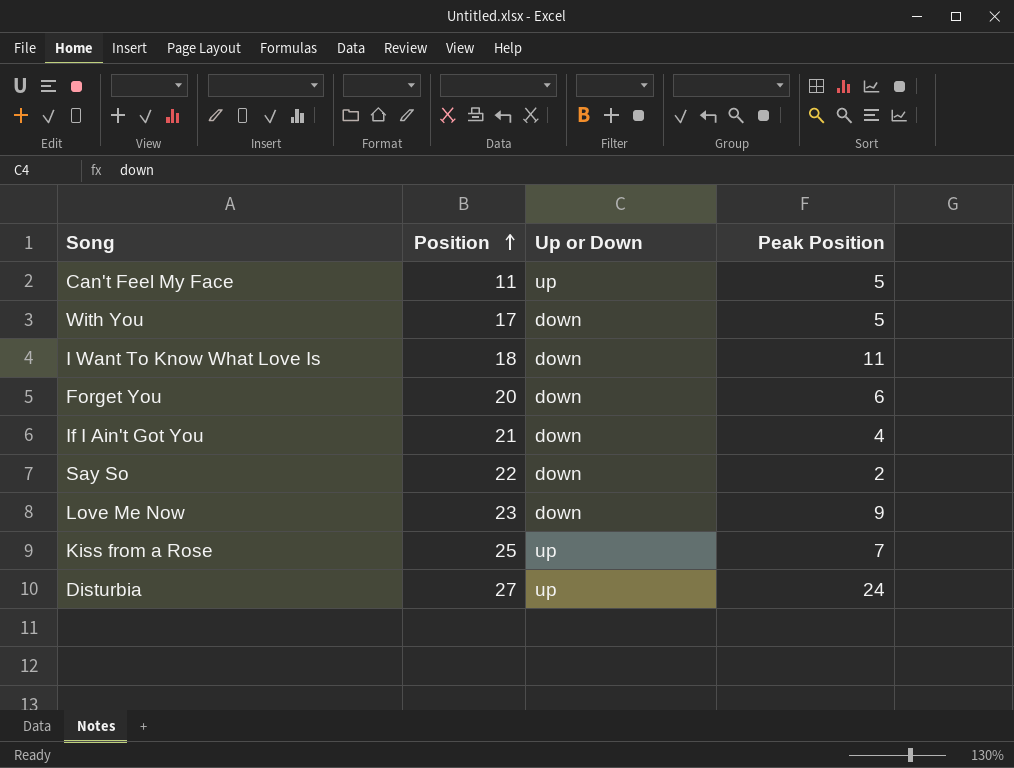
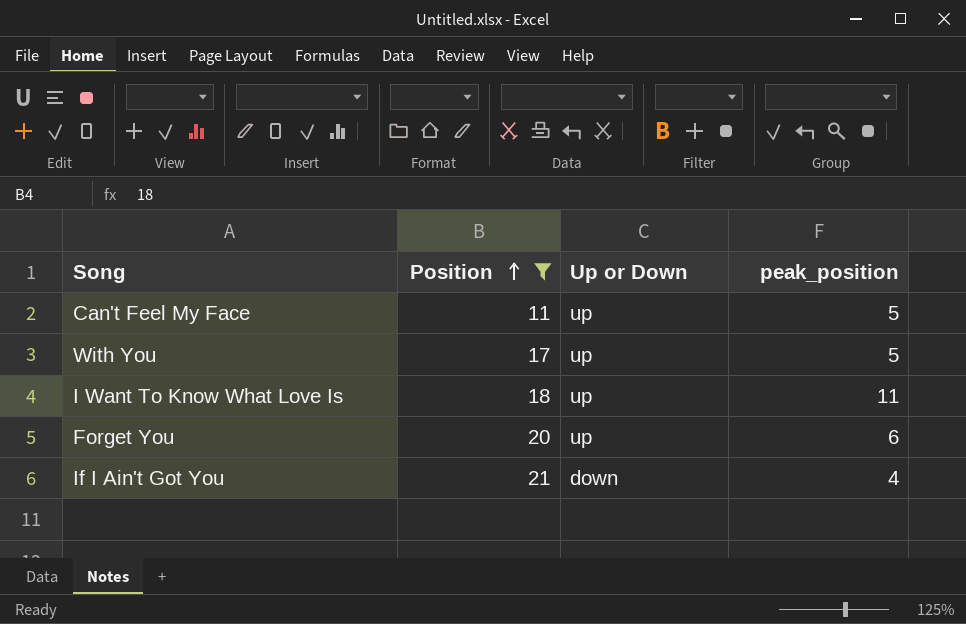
filter: none -> Position <= 21
column name: Peak Position -> peak_position
With You | Up or Down: down -> up
I Want To Know What Love Is | Up or Down: down -> up
Forget You | Up or Down: down -> up

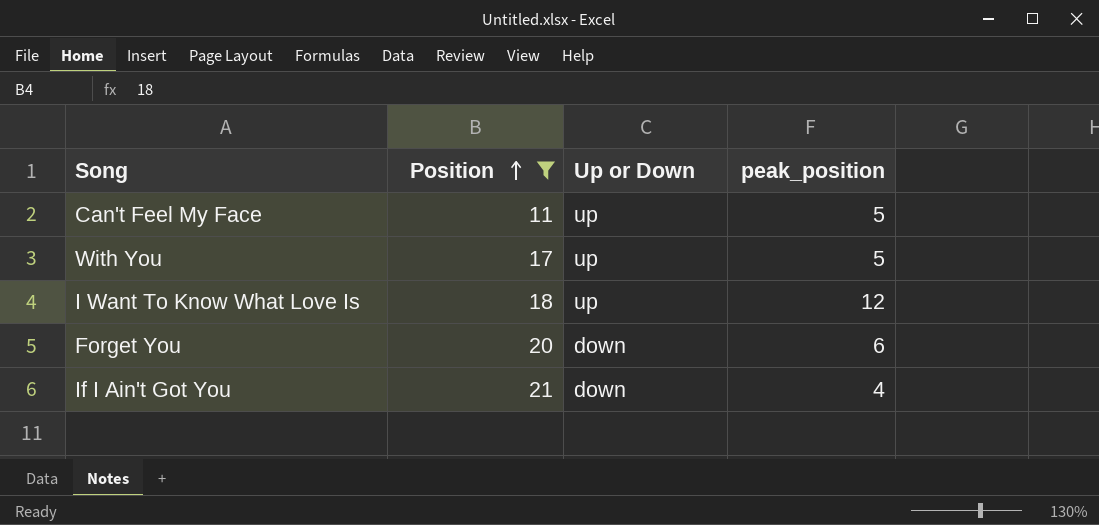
I Want To Know What Love Is | peak_position: 11 -> 12
Forget You | Up or Down: up -> down

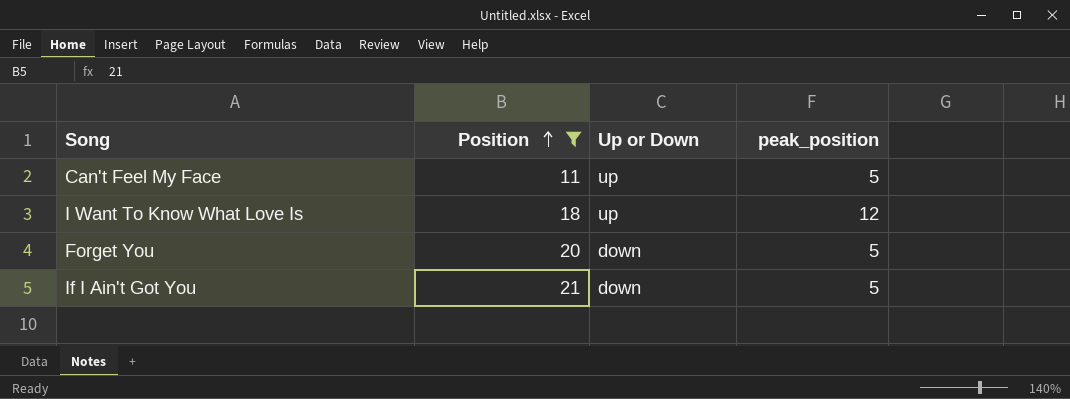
row With You: 17 | up | 5 -> none
Forget You | peak_position: 6 -> 5
If I Ain't Got You | peak_position: 4 -> 5

